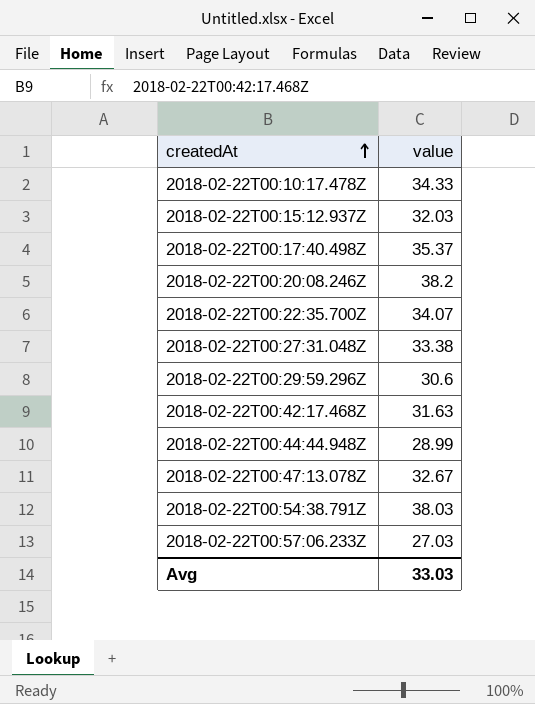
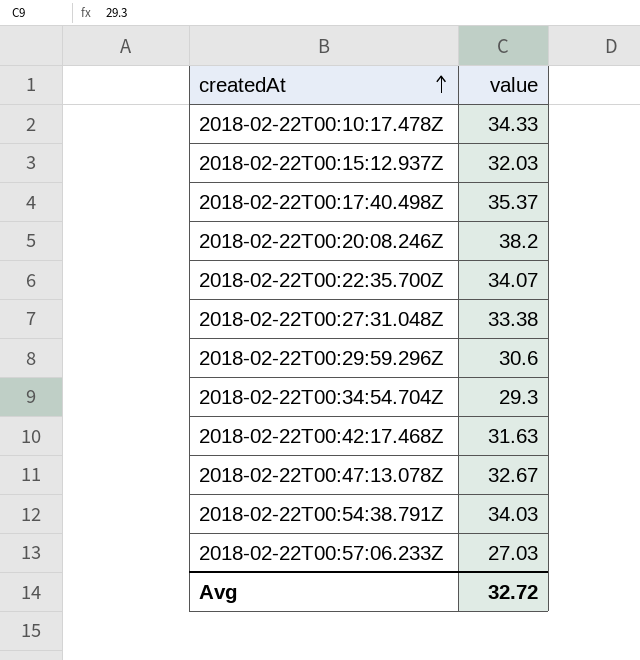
row 2018-02-22T00:44:44.948Z: 28.99 -> none
row 2018-02-22T00:34:54.704Z: none -> 29.3
2018-02-22T00:54:38.791Z | value: 38.03 -> 34.03
Avg | value: 33.03 -> 32.72

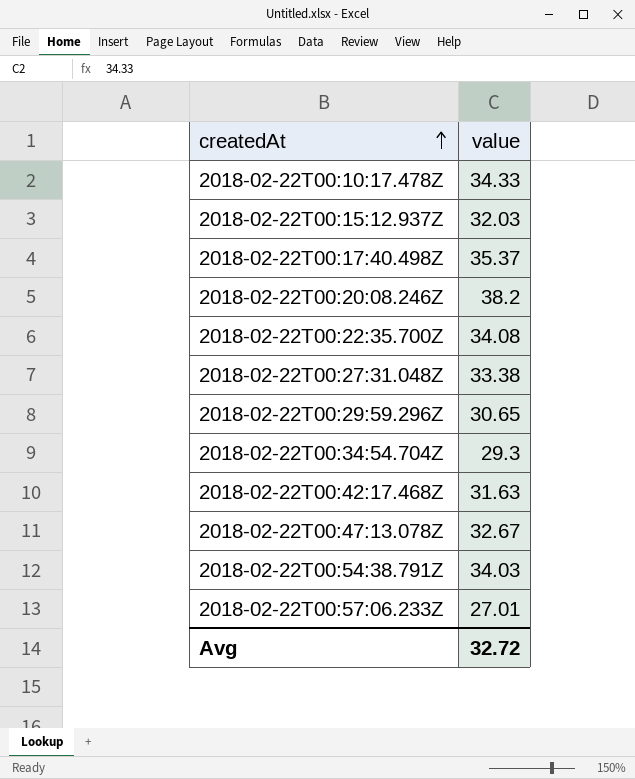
2018-02-22T00:22:35.700Z | value: 34.07 -> 34.08
2018-02-22T00:29:59.296Z | value: 30.6 -> 30.65
2018-02-22T00:57:06.233Z | value: 27.03 -> 27.01

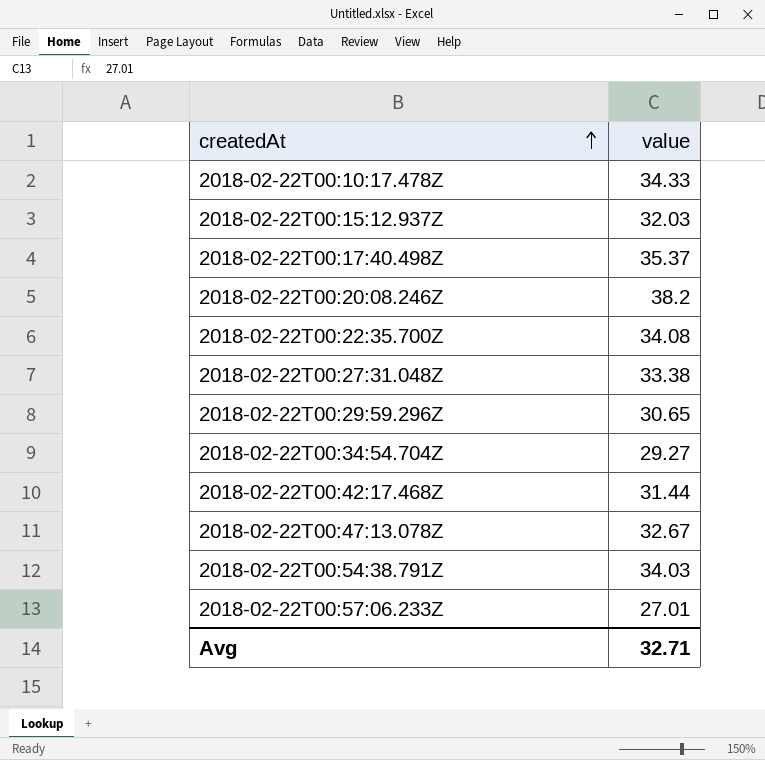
2018-02-22T00:34:54.704Z | value: 29.3 -> 29.27
2018-02-22T00:42:17.468Z | value: 31.63 -> 31.44
Avg | value: 32.72 -> 32.71

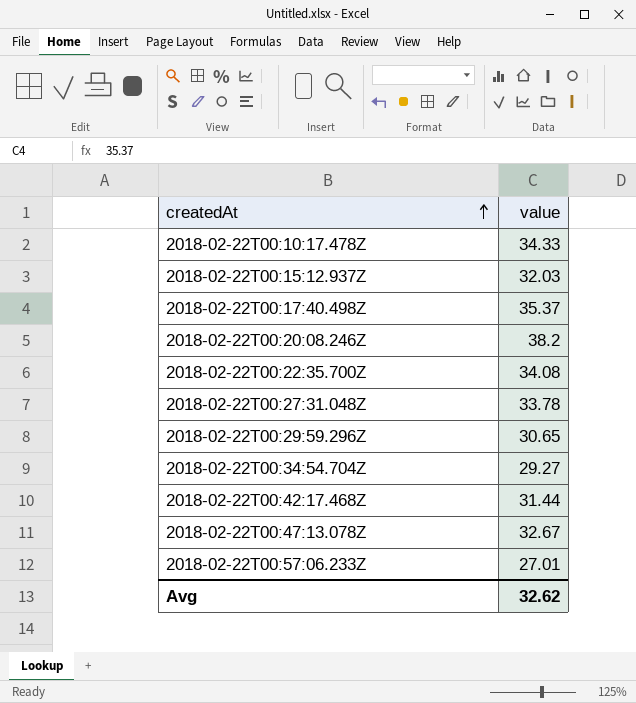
row 2018-02-22T00:54:38.791Z: 34.03 -> none
2018-02-22T00:27:31.048Z | value: 33.38 -> 33.78
Avg | value: 32.71 -> 32.62

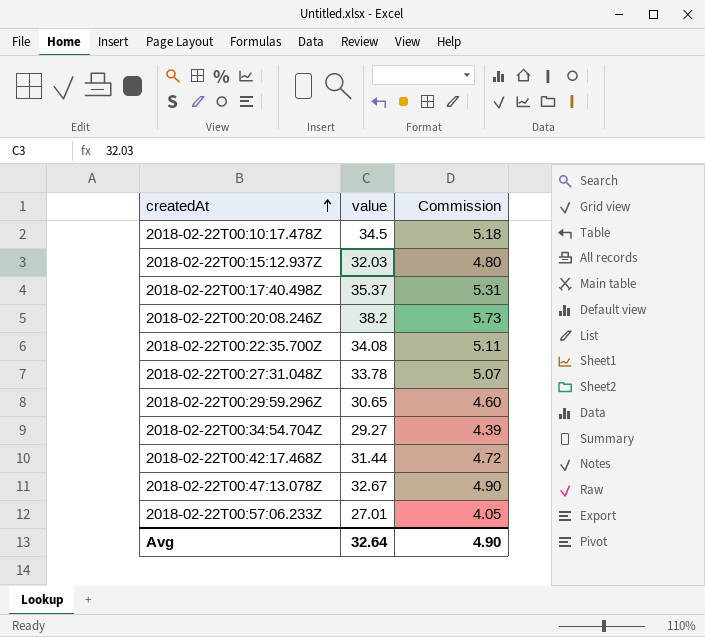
column Commission | formula: none -> [value] * 0.15
2018-02-22T00:10:17.478Z | value: 34.33 -> 34.5
Avg | value: 32.62 -> 32.64

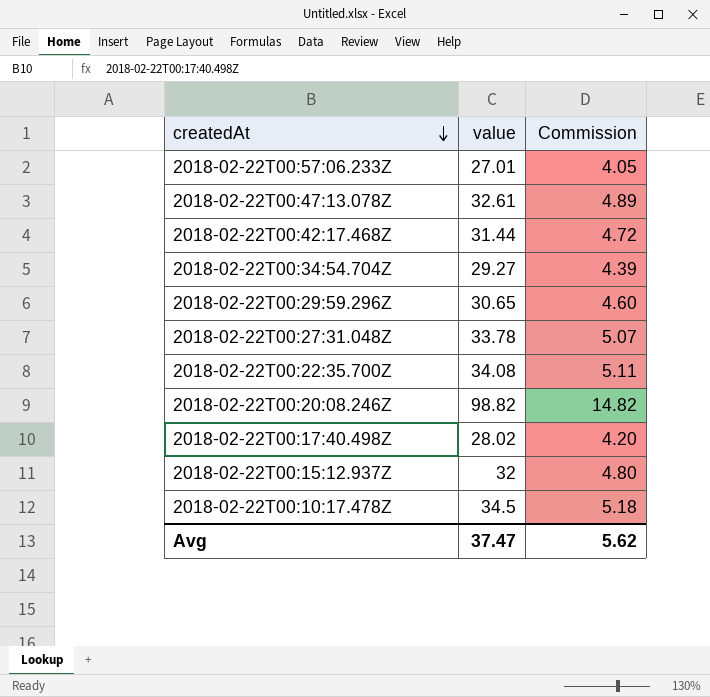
row order: createdAt ascending -> createdAt descending
2018-02-22T00:47:13.078Z | value: 32.67 -> 32.61
2018-02-22T00:47:13.078Z | Commission: 4.90 -> 4.89
2018-02-22T00:20:08.246Z | value: 38.2 -> 98.82
2018-02-22T00:20:08.246Z | Commission: 5.73 -> 14.82
2018-02-22T00:17:40.498Z | value: 35.37 -> 28.02
2018-02-22T00:17:40.498Z | Commission: 5.31 -> 4.20
2018-02-22T00:15:12.937Z | value: 32.03 -> 32
Avg | value: 32.64 -> 37.47
Avg | Commission: 4.90 -> 5.62

